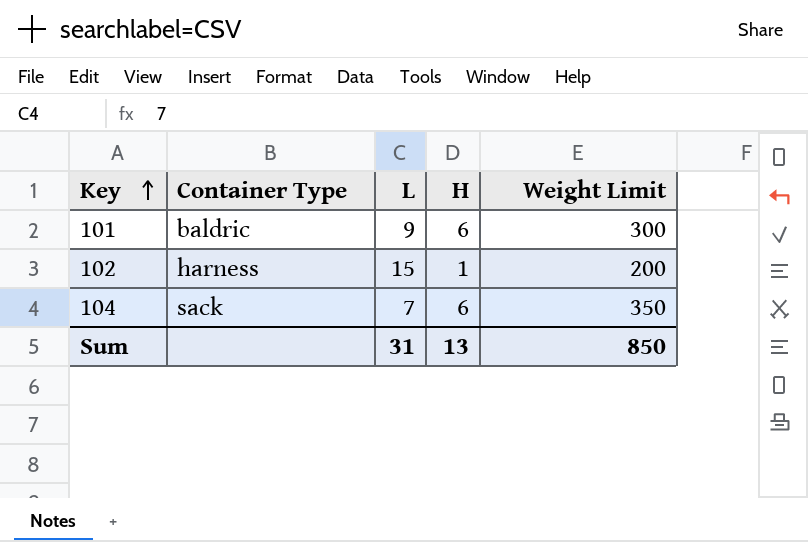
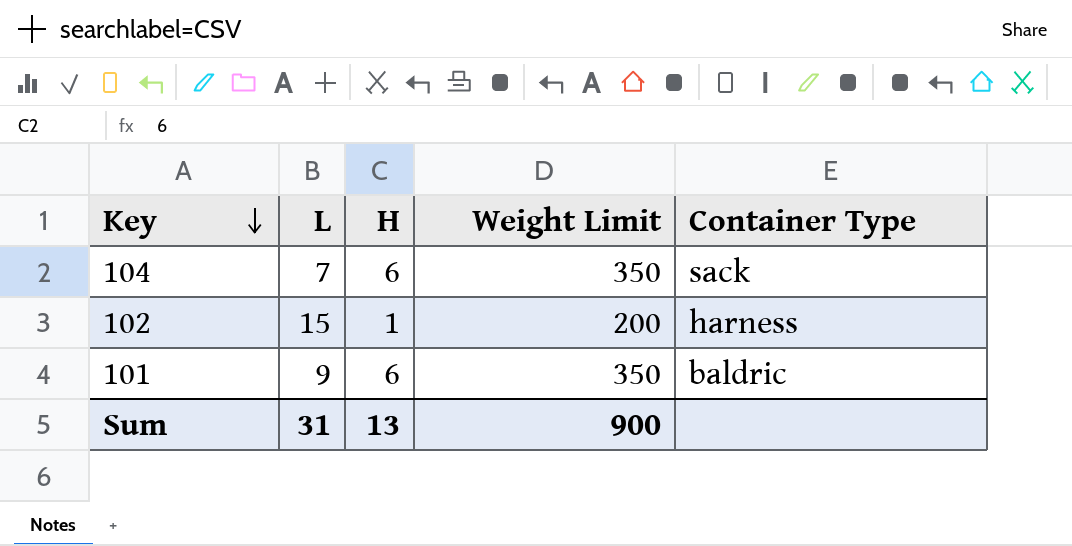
row order: Key ascending -> Key descending
column Container Type | position: 2 -> 5
101 | Weight Limit: 300 -> 350
Sum | Weight Limit: 850 -> 900

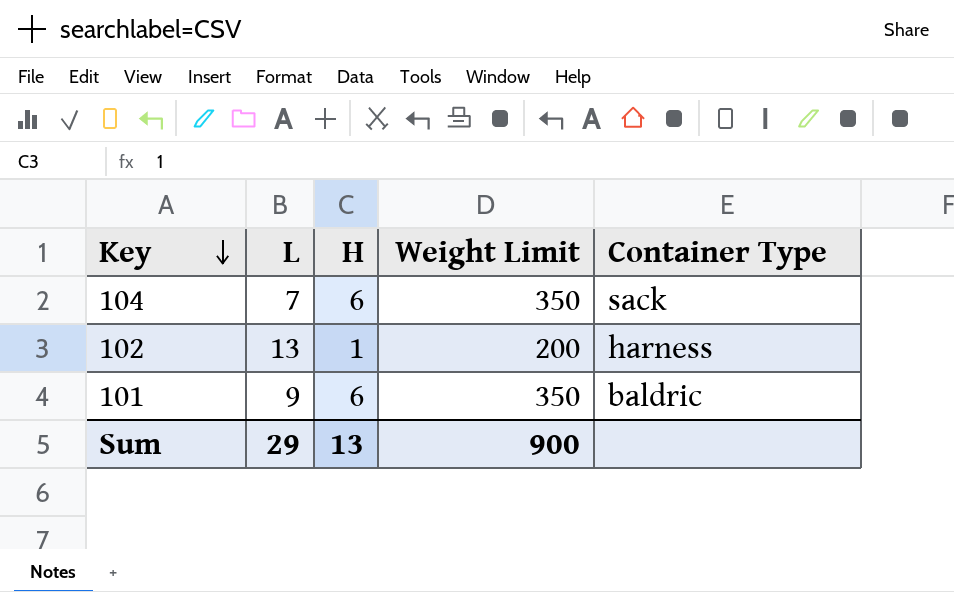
102 | L: 15 -> 13
Sum | L: 31 -> 29

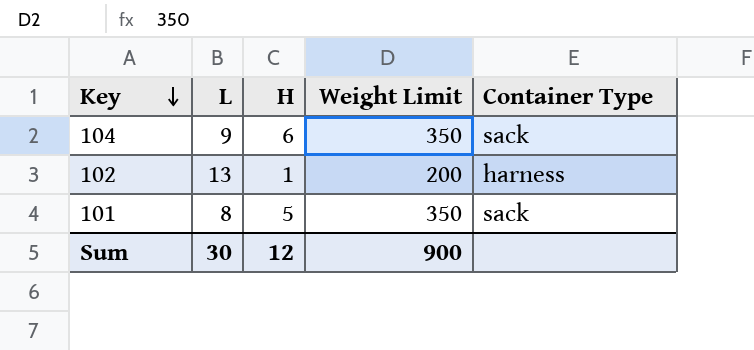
104 | L: 7 -> 9
101 | L: 9 -> 8
101 | H: 6 -> 5
101 | Container Type: baldric -> sack
Sum | L: 29 -> 30
Sum | H: 13 -> 12

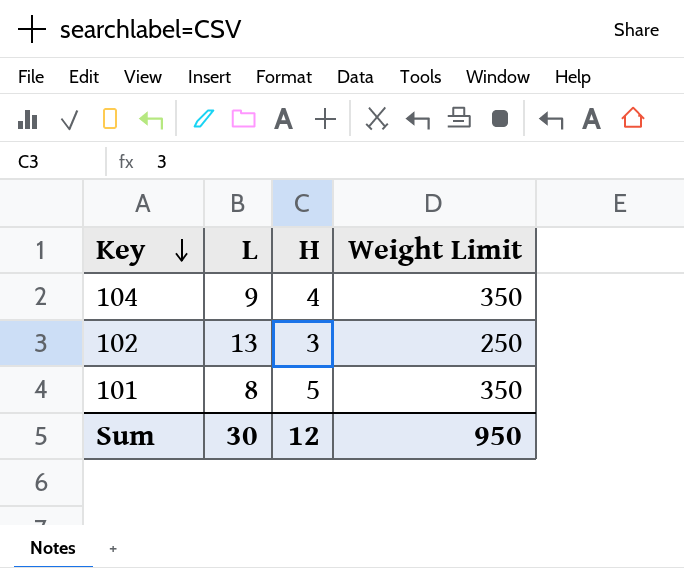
column Container Type | position: 5 -> none
104 | H: 6 -> 4
102 | H: 1 -> 3
102 | Weight Limit: 200 -> 250
Sum | Weight Limit: 900 -> 950

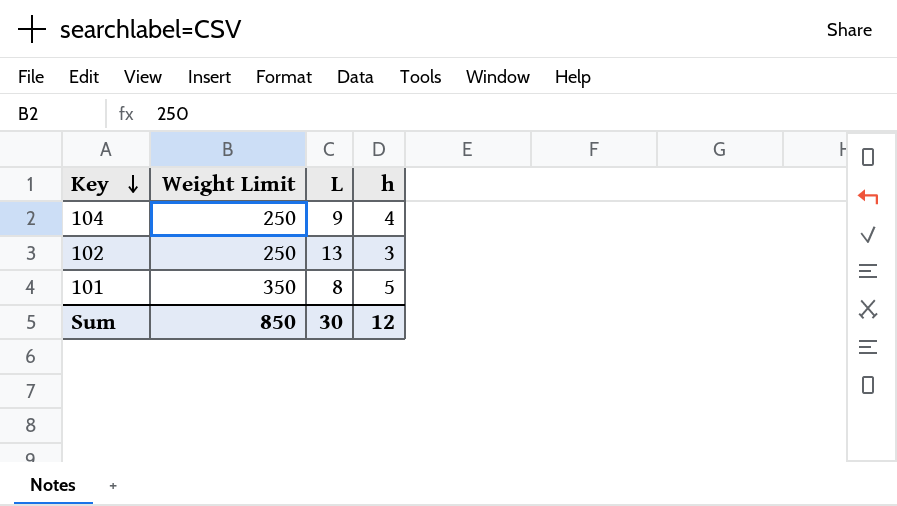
column Weight Limit | position: 4 -> 2
column name: H -> h
104 | Weight Limit: 350 -> 250
Sum | Weight Limit: 950 -> 850

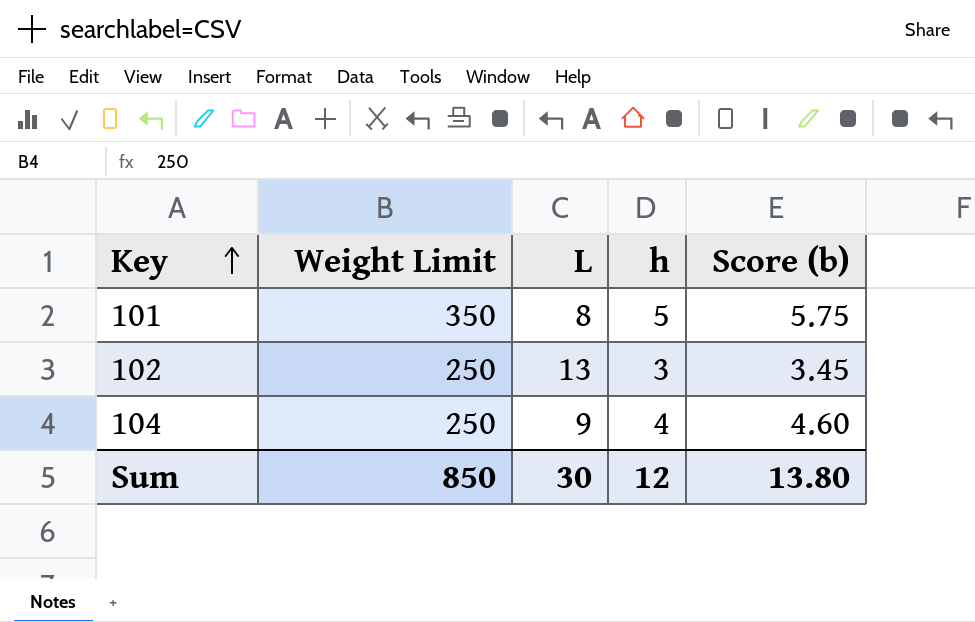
row order: Key descending -> Key ascending
column Score (b) | formula: none -> [h] * 1.15

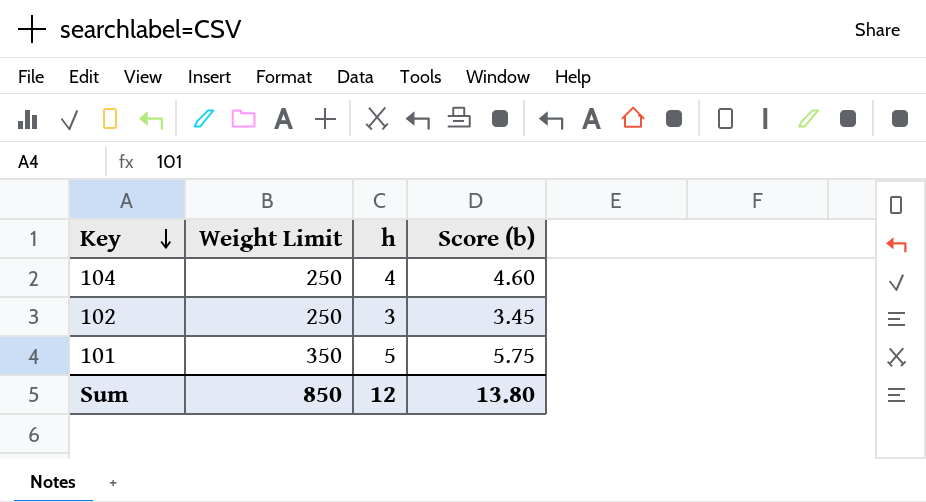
row order: Key ascending -> Key descending
column L | position: 3 -> none

